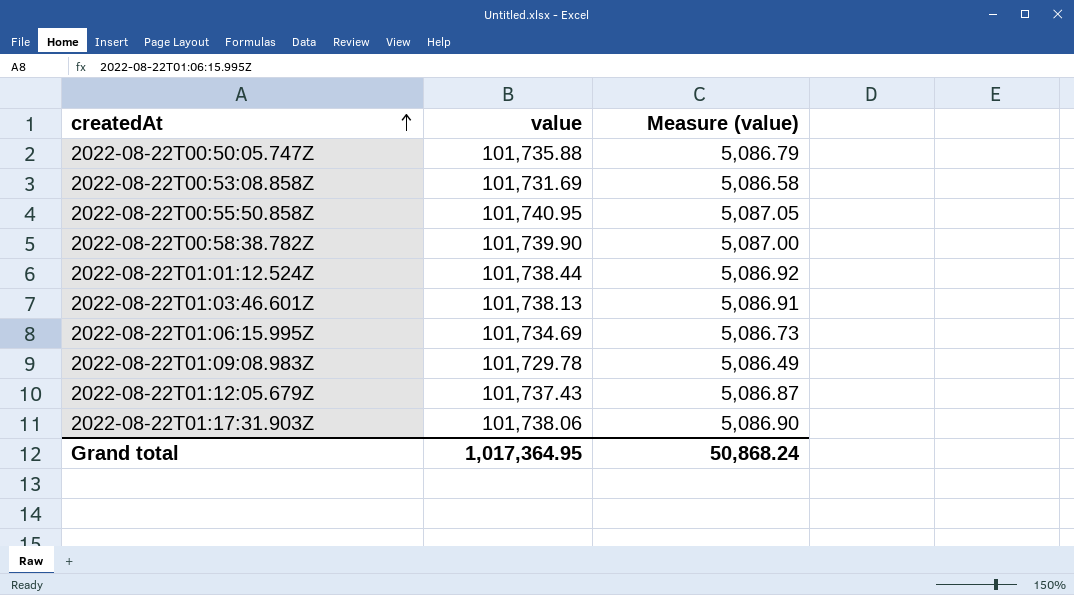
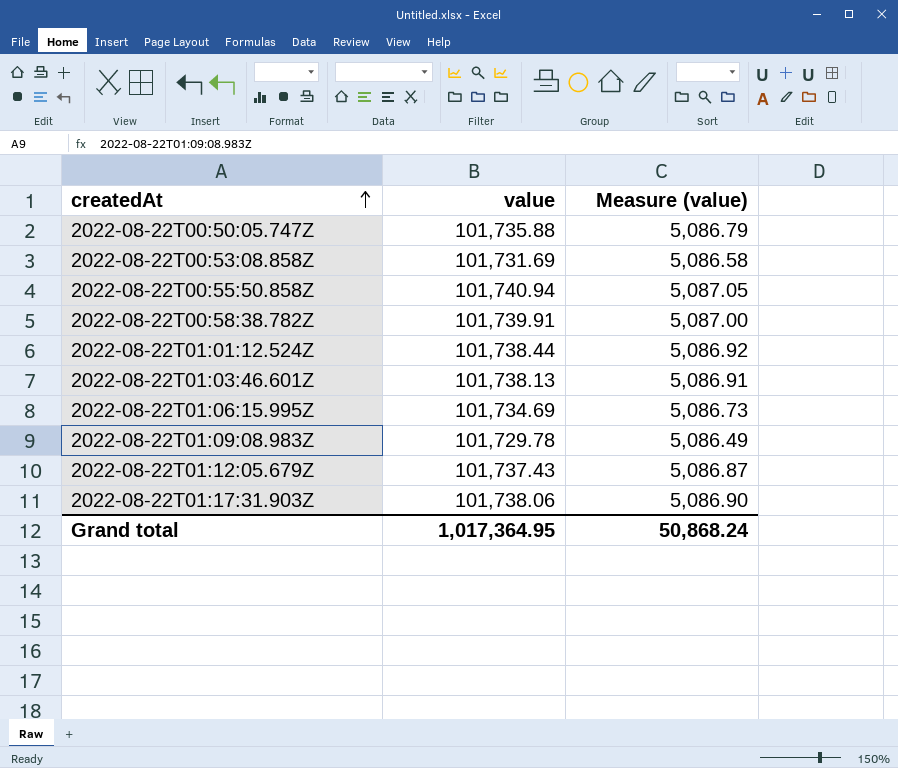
2022-08-22T00:55:50.858Z | value: 101,740.95 -> 101,740.94
2022-08-22T00:58:38.782Z | value: 101,739.90 -> 101,739.91

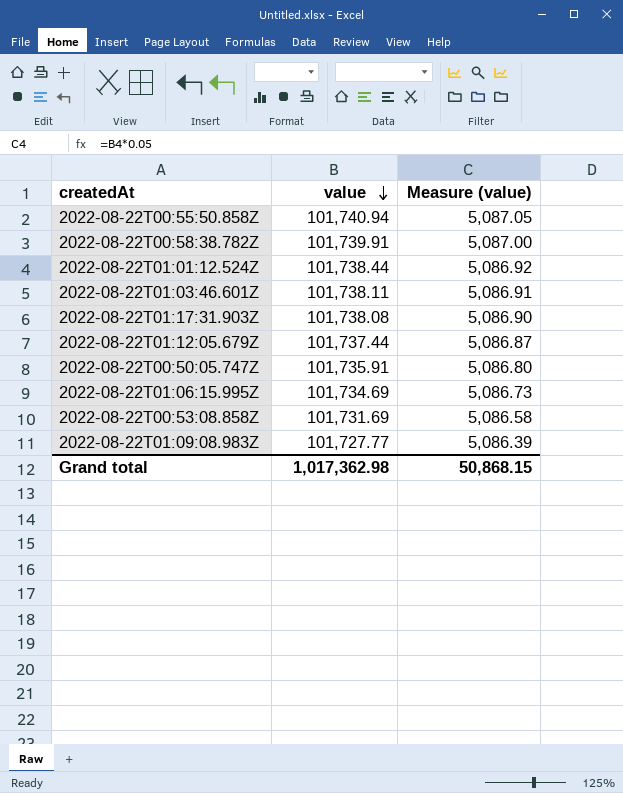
row order: createdAt ascending -> value descending
2022-08-22T01:03:46.601Z | value: 101,738.13 -> 101,738.11
2022-08-22T01:17:31.903Z | value: 101,738.06 -> 101,738.08
2022-08-22T01:12:05.679Z | value: 101,737.43 -> 101,737.44
2022-08-22T00:50:05.747Z | value: 101,735.88 -> 101,735.91
2022-08-22T00:50:05.747Z | Measure (value): 5,086.79 -> 5,086.80
2022-08-22T01:09:08.983Z | value: 101,729.78 -> 101,727.77
2022-08-22T01:09:08.983Z | Measure (value): 5,086.49 -> 5,086.39
Grand total | value: 1,017,364.95 -> 1,017,362.98
Grand total | Measure (value): 50,868.24 -> 50,868.15

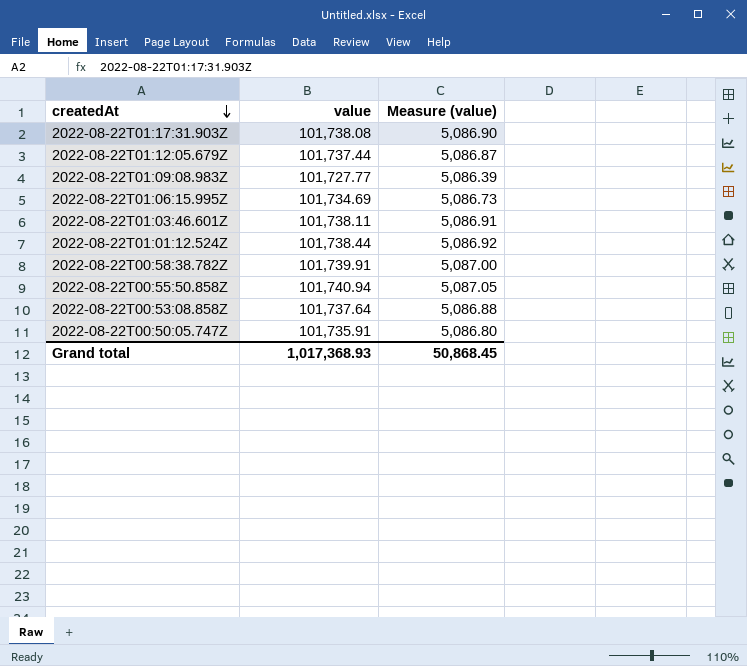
row order: value descending -> createdAt descending
2022-08-22T00:53:08.858Z | value: 101,731.69 -> 101,737.64
2022-08-22T00:53:08.858Z | Measure (value): 5,086.58 -> 5,086.88
Grand total | value: 1,017,362.98 -> 1,017,368.93
Grand total | Measure (value): 50,868.15 -> 50,868.45

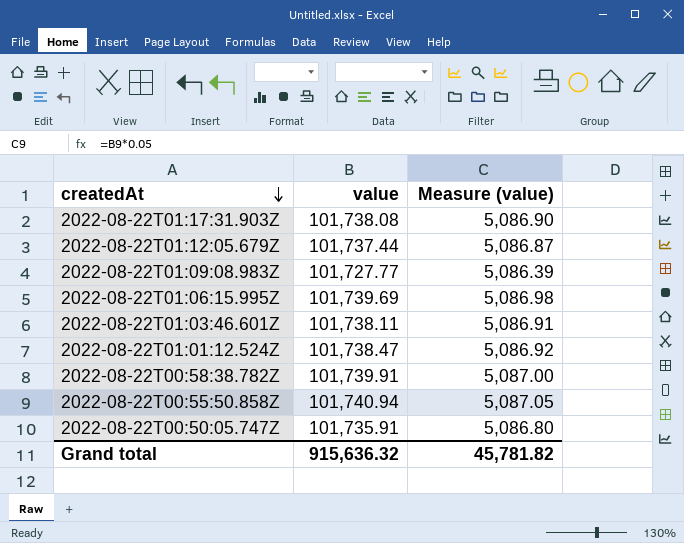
row 2022-08-22T00:53:08.858Z: 101,737.64 | 5,086.88 -> none
2022-08-22T01:06:15.995Z | value: 101,734.69 -> 101,739.69
2022-08-22T01:06:15.995Z | Measure (value): 5,086.73 -> 5,086.98
2022-08-22T01:01:12.524Z | value: 101,738.44 -> 101,738.47
Grand total | value: 1,017,368.93 -> 915,636.32
Grand total | Measure (value): 50,868.45 -> 45,781.82

